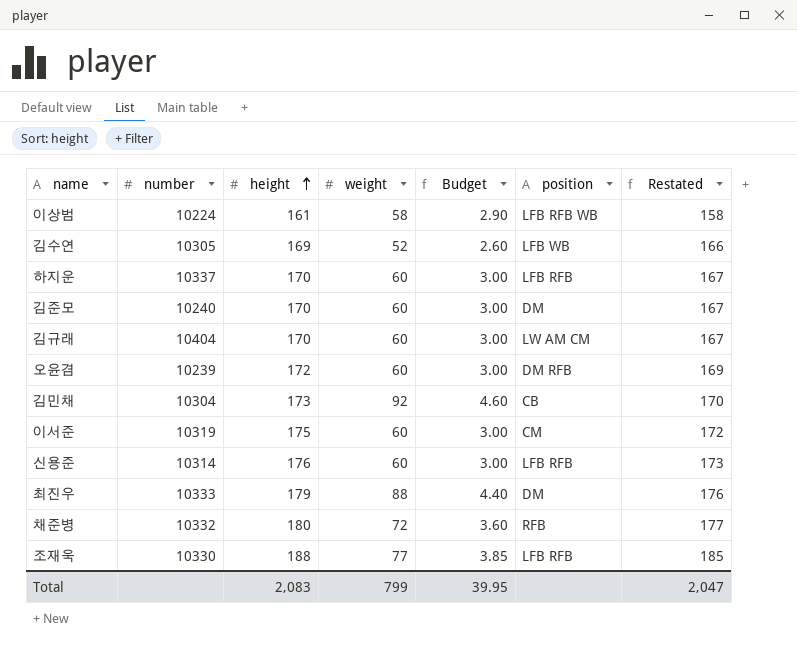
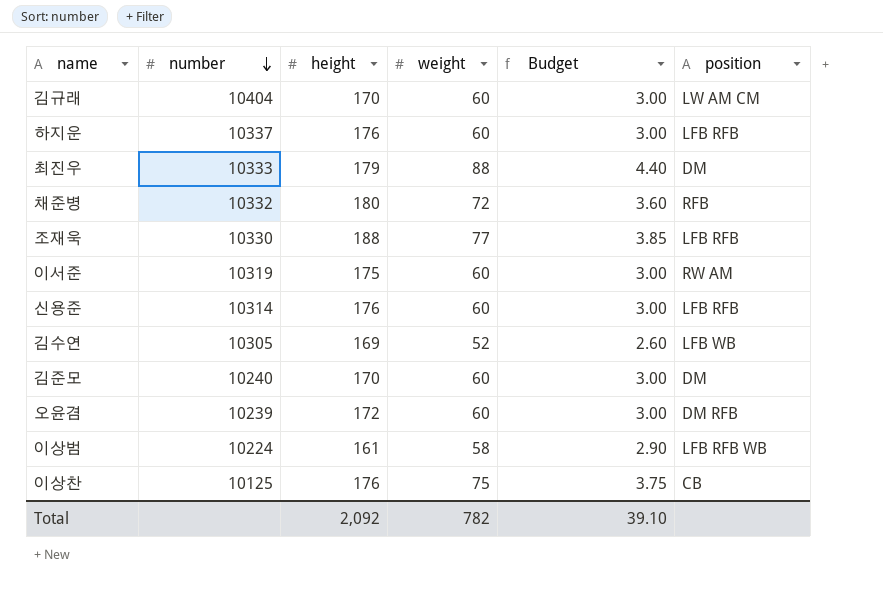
row order: height ascending -> number descending
column Restated | formula: [height] - 3 -> none
row 김민채: 10304 | 173 | 92 | 4.60 | CB | 170 -> none
하지운 | height: 170 -> 176
이서준 | position: CM -> RW AM
row 이상찬: none -> 10125 | 176 | 75 | 3.75 | CB
Total | height: 2,083 -> 2,092
Total | weight: 799 -> 782
Total | Budget: 39.95 -> 39.10

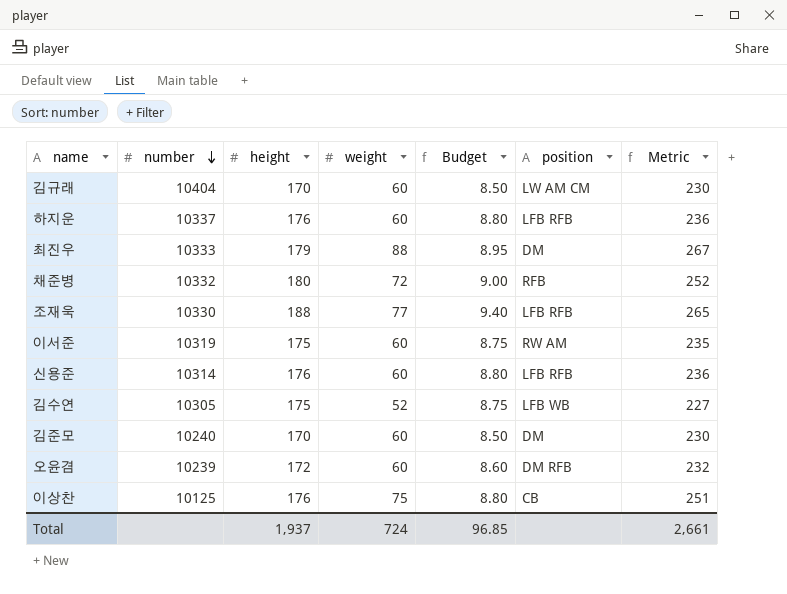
column Budget | formula: [weight] * 0.05 -> [height] * 0.05
column Metric | formula: none -> [height] + [weight]
row 이상범: 10224 | 161 | 58 | 2.90 | LFB RFB WB -> none
김수연 | height: 169 -> 175
Total | height: 2,092 -> 1,937
Total | weight: 782 -> 724
Total | Budget: 39.10 -> 96.85

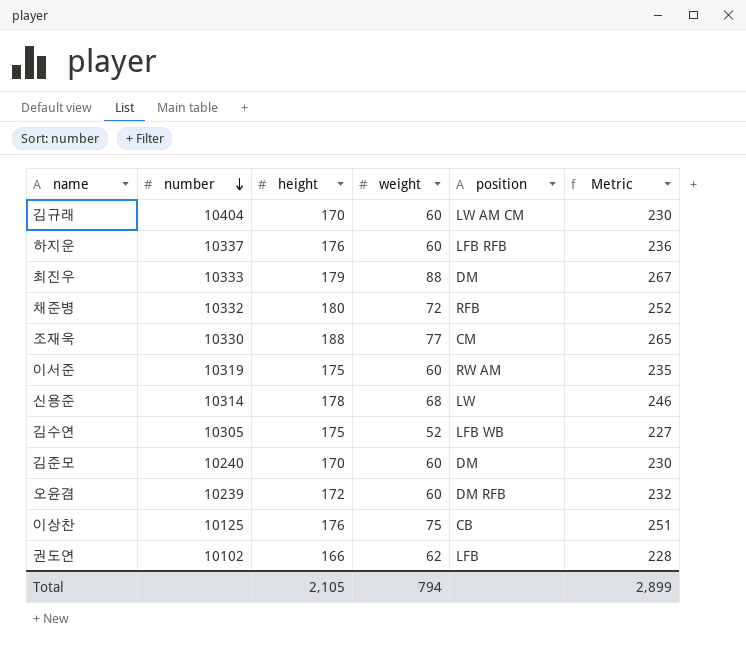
column Budget | formula: [height] * 0.05 -> none
조재욱 | position: LFB RFB -> CM
신용준 | height: 176 -> 178
신용준 | weight: 60 -> 68
신용준 | position: LFB RFB -> LW
신용준 | Metric: 236 -> 246
row 권도연: none -> 10102 | 166 | 62 | LFB | 228
Total | height: 1,937 -> 2,105
Total | weight: 724 -> 794
Total | Metric: 2,661 -> 2,899

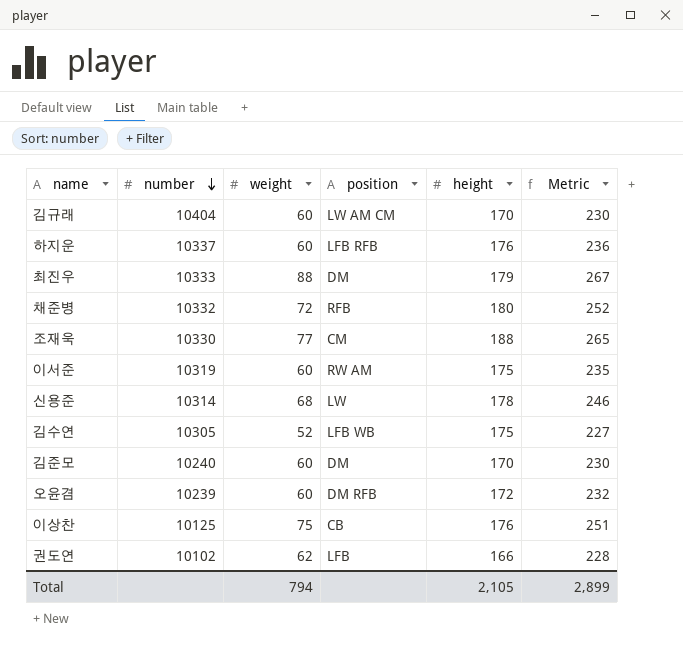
column height | position: 3 -> 5

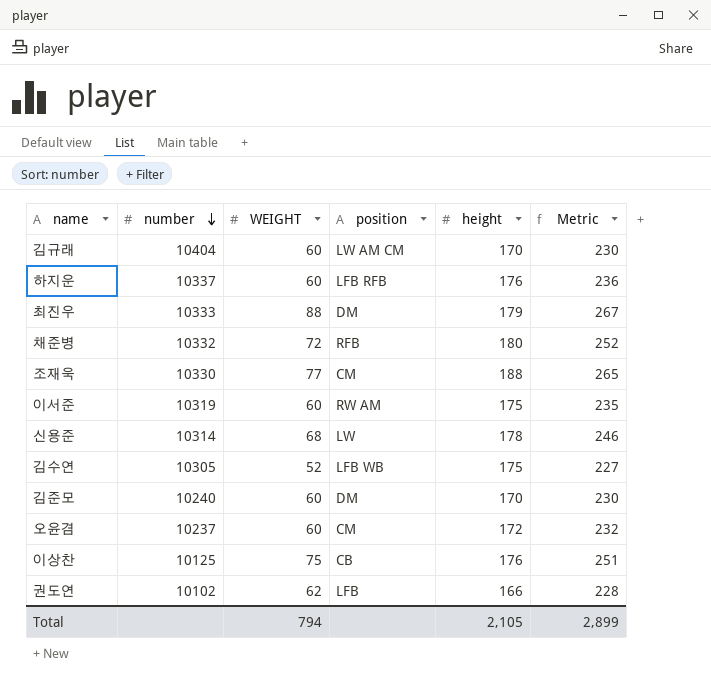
column name: weight -> WEIGHT
오윤겸 | number: 10239 -> 10237
오윤겸 | position: DM RFB -> CM

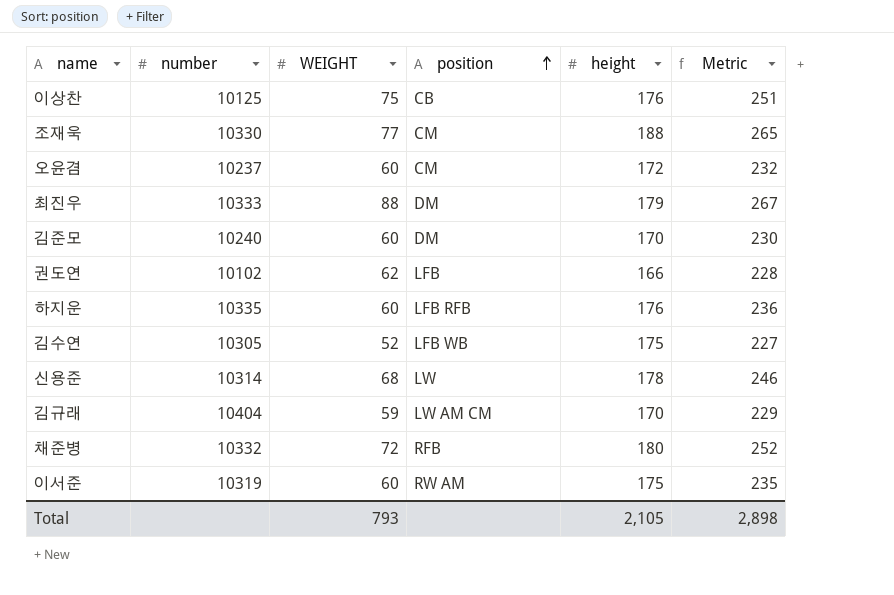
row order: number descending -> position ascending
하지운 | number: 10337 -> 10335
김규래 | WEIGHT: 60 -> 59
김규래 | Metric: 230 -> 229
Total | WEIGHT: 794 -> 793
Total | Metric: 2,899 -> 2,898

